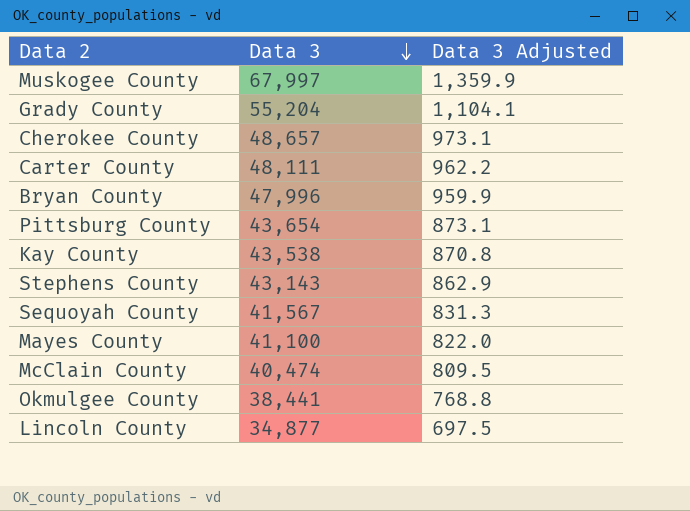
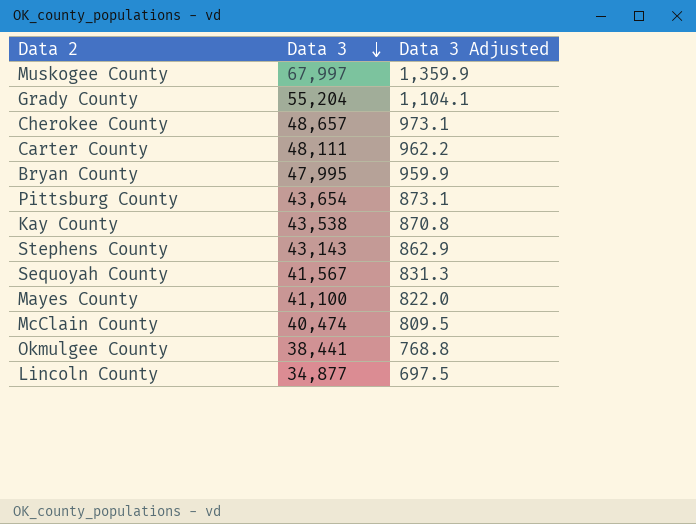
Bryan County | Data 3: 47,996 -> 47,995

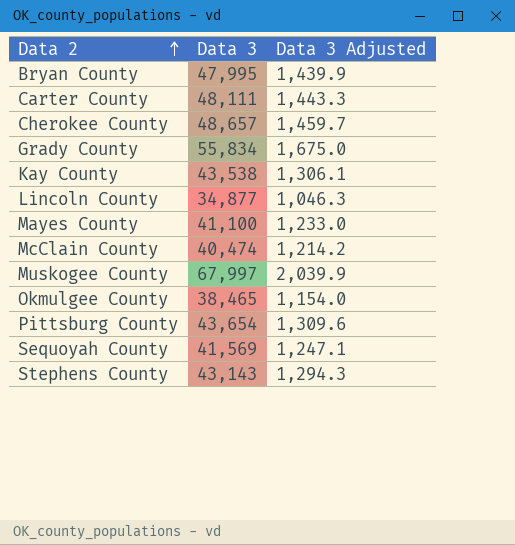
row order: Data 3 descending -> Data 2 ascending
column Data 3 Adjusted | formula: [Data 3] * 0.02 -> [Data 3] * 0.03
Grady County | Data 3: 55,204 -> 55,834
Okmulgee County | Data 3: 38,441 -> 38,465
Sequoyah County | Data 3: 41,567 -> 41,569

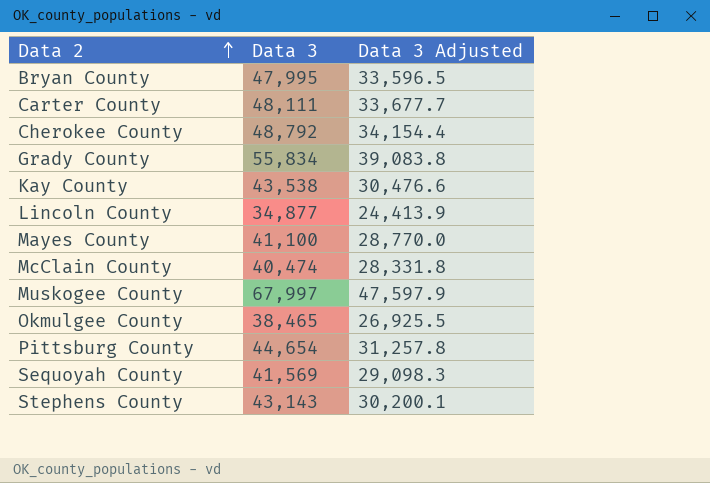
column Data 3 Adjusted | formula: [Data 3] * 0.03 -> [Data 3] * 0.7
Cherokee County | Data 3: 48,657 -> 48,792
Pittsburg County | Data 3: 43,654 -> 44,654

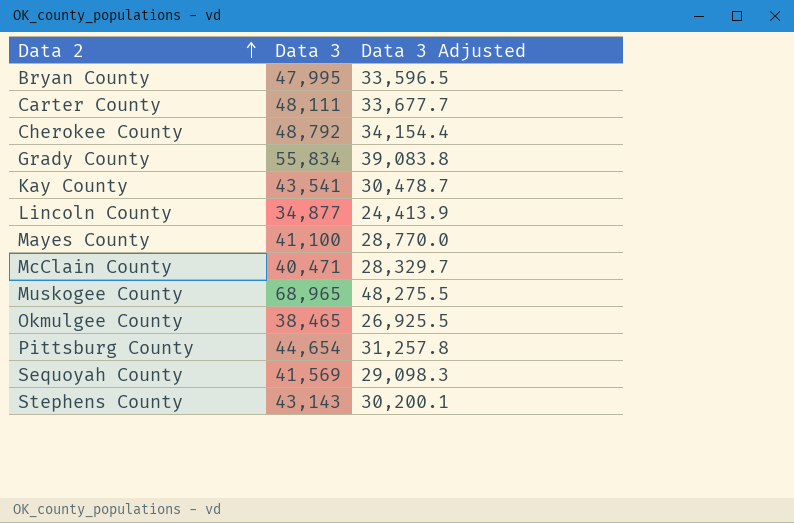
Kay County | Data 3: 43,538 -> 43,541
Kay County | Data 3 Adjusted: 30,476.6 -> 30,478.7
McClain County | Data 3: 40,474 -> 40,471
McClain County | Data 3 Adjusted: 28,331.8 -> 28,329.7
Muskogee County | Data 3: 67,997 -> 68,965
Muskogee County | Data 3 Adjusted: 47,597.9 -> 48,275.5

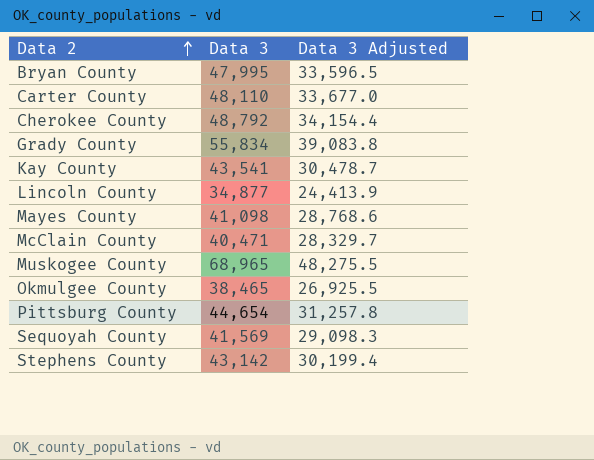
Carter County | Data 3: 48,111 -> 48,110
Carter County | Data 3 Adjusted: 33,677.7 -> 33,677.0
Mayes County | Data 3: 41,100 -> 41,098
Mayes County | Data 3 Adjusted: 28,770.0 -> 28,768.6
Stephens County | Data 3: 43,143 -> 43,142
Stephens County | Data 3 Adjusted: 30,200.1 -> 30,199.4

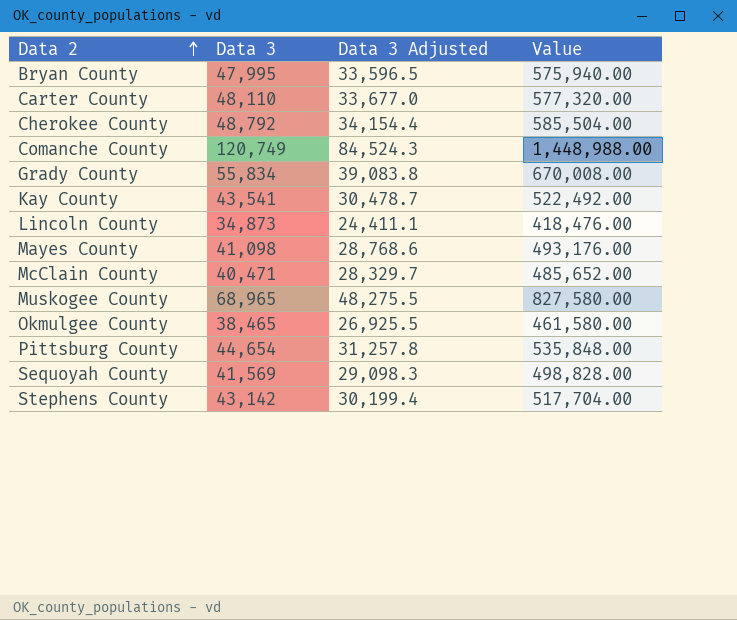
column Value | formula: none -> [Data 3] * 12
row Comanche County: none -> 120,749 | 84,524.3 | 1,448,988.00
Lincoln County | Data 3: 34,877 -> 34,873
Lincoln County | Data 3 Adjusted: 24,413.9 -> 24,411.1

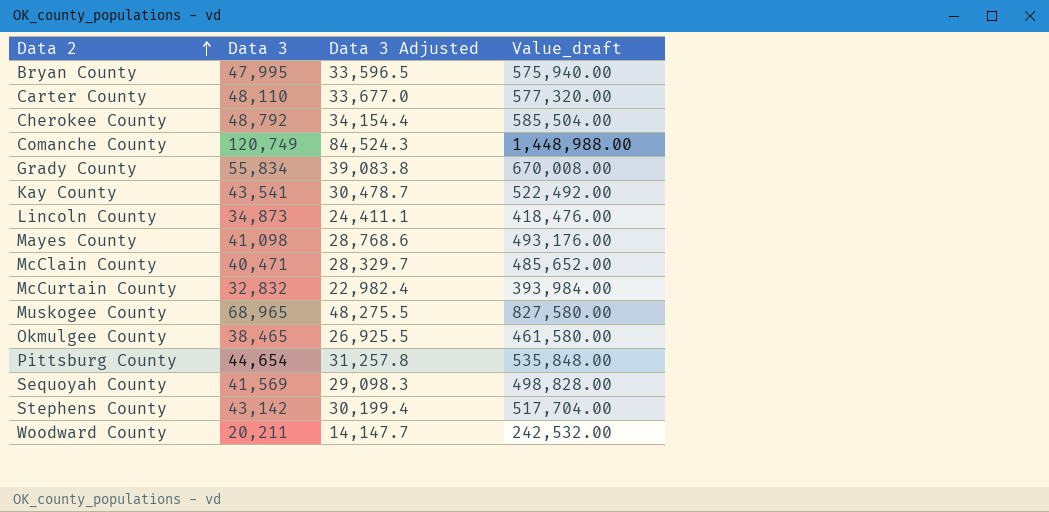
column name: Value -> Value_draft
row McCurtain County: none -> 32,832 | 22,982.4 | 393,984.00
row Woodward County: none -> 20,211 | 14,147.7 | 242,532.00

